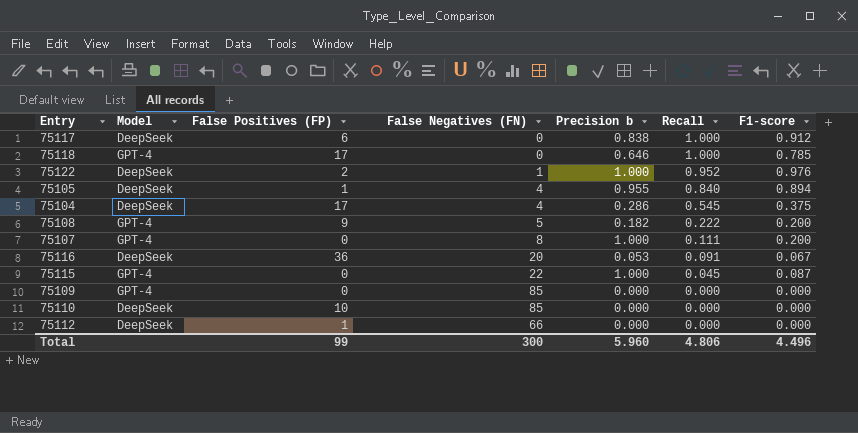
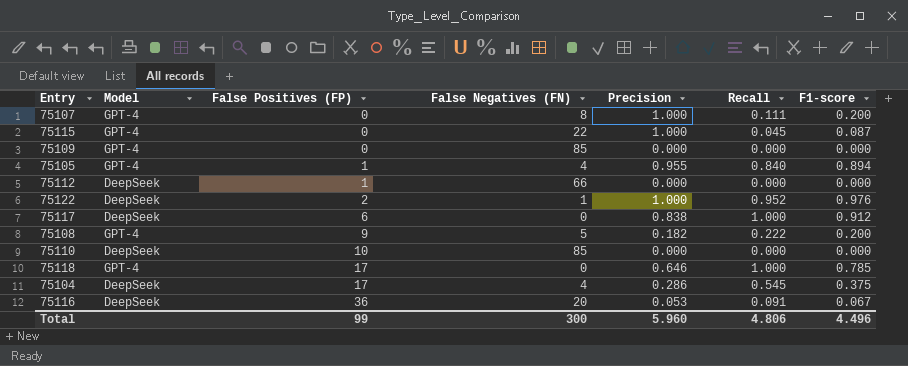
row order: Recall descending -> False Positives (FP) ascending
column name: Precision b -> Precision
75105 | Model: DeepSeek -> GPT-4

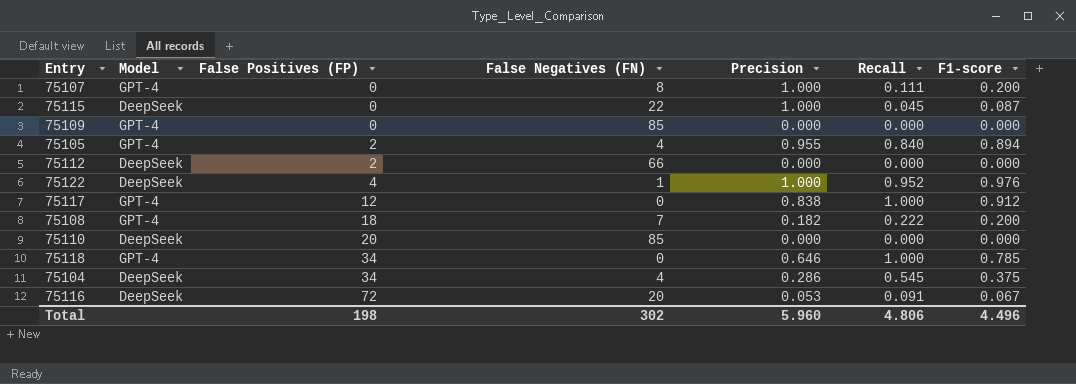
75115 | Model: GPT-4 -> DeepSeek
75105 | False Positives (FP): 1 -> 2
75112 | False Positives (FP): 1 -> 2
75122 | False Positives (FP): 2 -> 4
75117 | Model: DeepSeek -> GPT-4
75117 | False Positives (FP): 6 -> 12
75108 | False Positives (FP): 9 -> 18
75108 | False Negatives (FN): 5 -> 7
75110 | False Positives (FP): 10 -> 20
75118 | False Positives (FP): 17 -> 34
75104 | False Positives (FP): 17 -> 34
75116 | False Positives (FP): 36 -> 72
Total | False Positives (FP): 99 -> 198
Total | False Negatives (FN): 300 -> 302

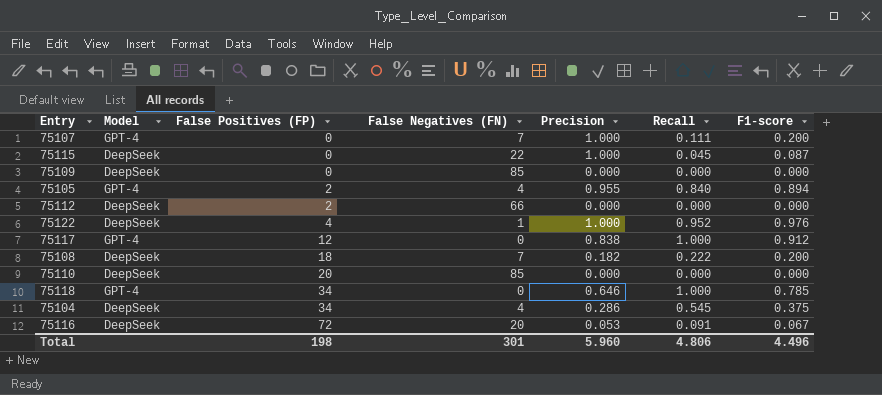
75107 | False Negatives (FN): 8 -> 7
75109 | Model: GPT-4 -> DeepSeek
75108 | Model: GPT-4 -> DeepSeek
Total | False Negatives (FN): 302 -> 301

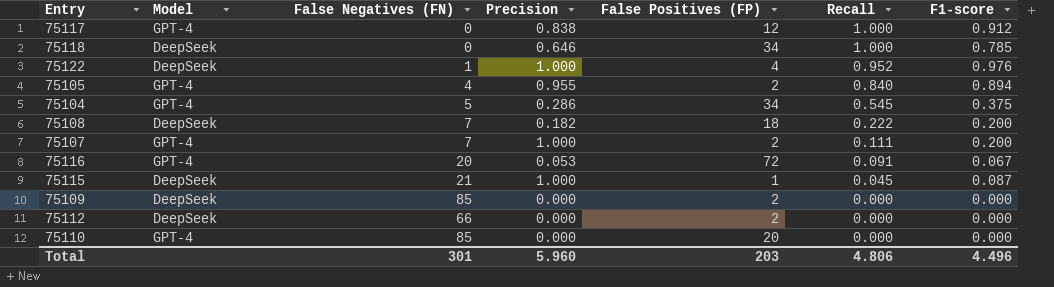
row order: False Positives (FP) ascending -> Recall descending
column False Positives (FP) | position: 3 -> 5
75118 | Model: GPT-4 -> DeepSeek
75104 | Model: DeepSeek -> GPT-4
75104 | False Negatives (FN): 4 -> 5
75107 | False Positives (FP): 0 -> 2
75116 | Model: DeepSeek -> GPT-4
75115 | False Negatives (FN): 22 -> 21
75115 | False Positives (FP): 0 -> 1
75109 | False Positives (FP): 0 -> 2
75110 | Model: DeepSeek -> GPT-4
Total | False Positives (FP): 198 -> 203

